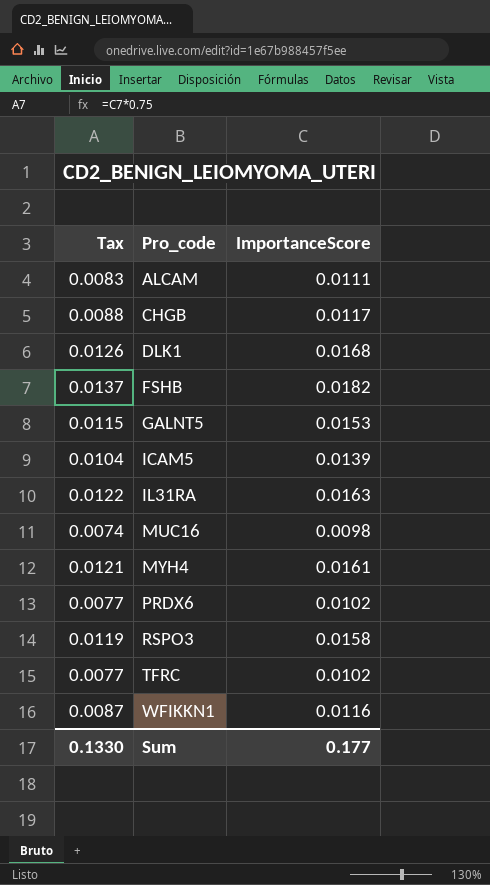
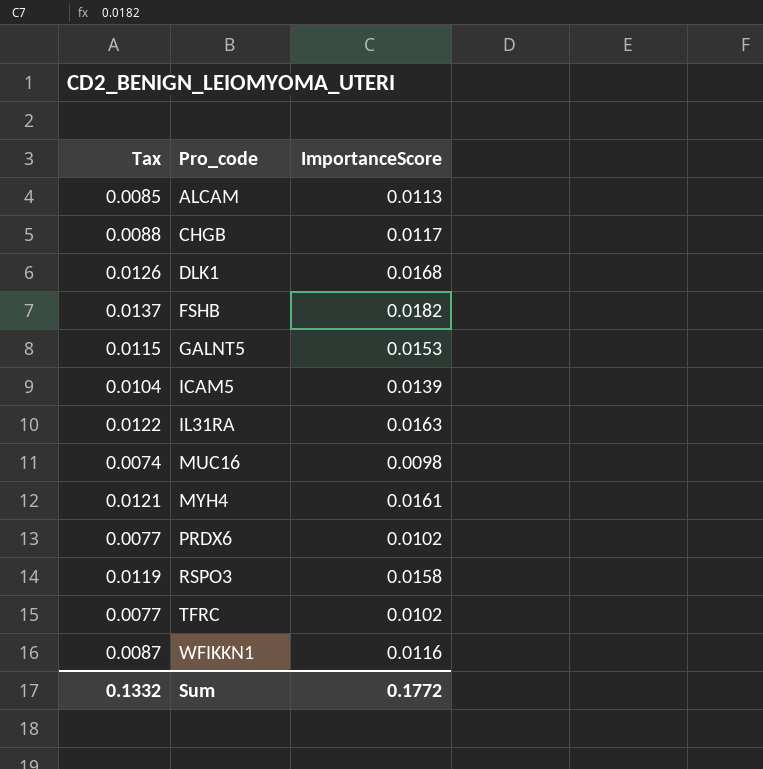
ALCAM | Tax: 0.0083 -> 0.0085
ALCAM | ImportanceScore: 0.0111 -> 0.0113
Sum | Tax: 0.1330 -> 0.1332
Sum | ImportanceScore: 0.177 -> 0.1772

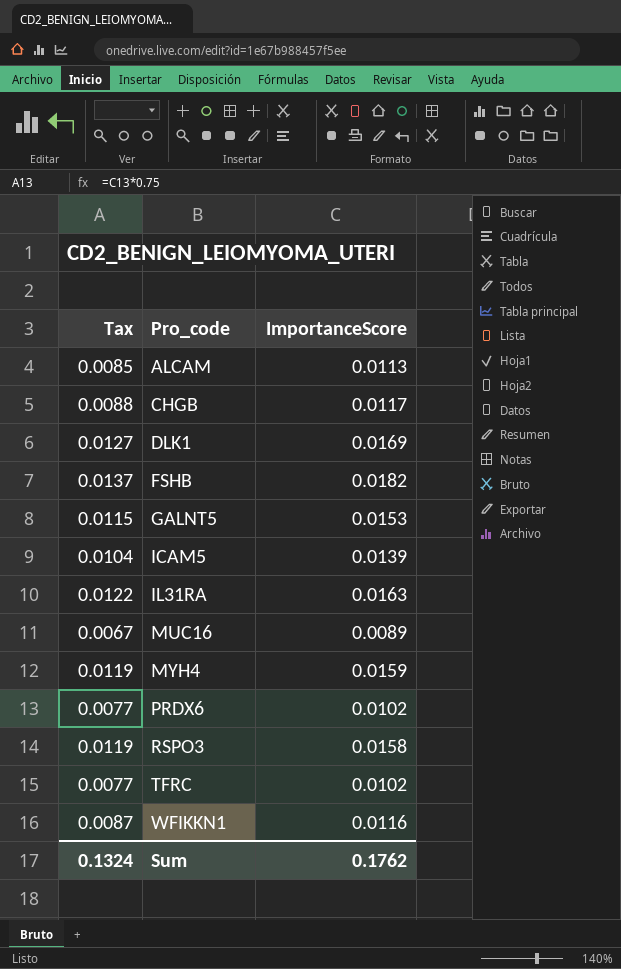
DLK1 | Tax: 0.0126 -> 0.0127
DLK1 | ImportanceScore: 0.0168 -> 0.0169
MUC16 | Tax: 0.0074 -> 0.0067
MUC16 | ImportanceScore: 0.0098 -> 0.0089
MYH4 | Tax: 0.0121 -> 0.0119
MYH4 | ImportanceScore: 0.0161 -> 0.0159
Sum | Tax: 0.1332 -> 0.1324
Sum | ImportanceScore: 0.1772 -> 0.1762

